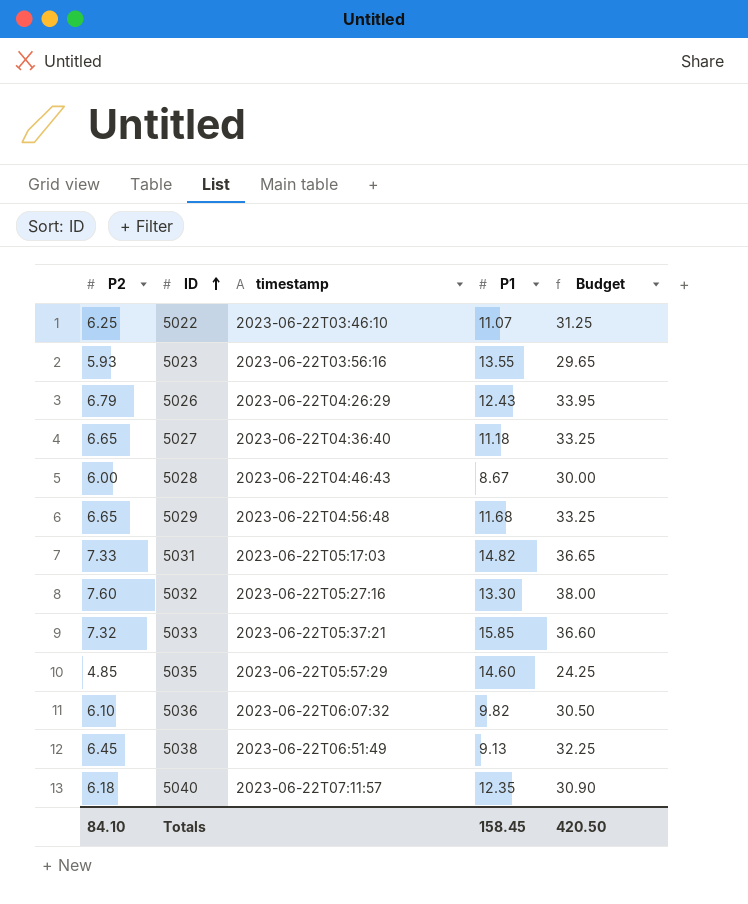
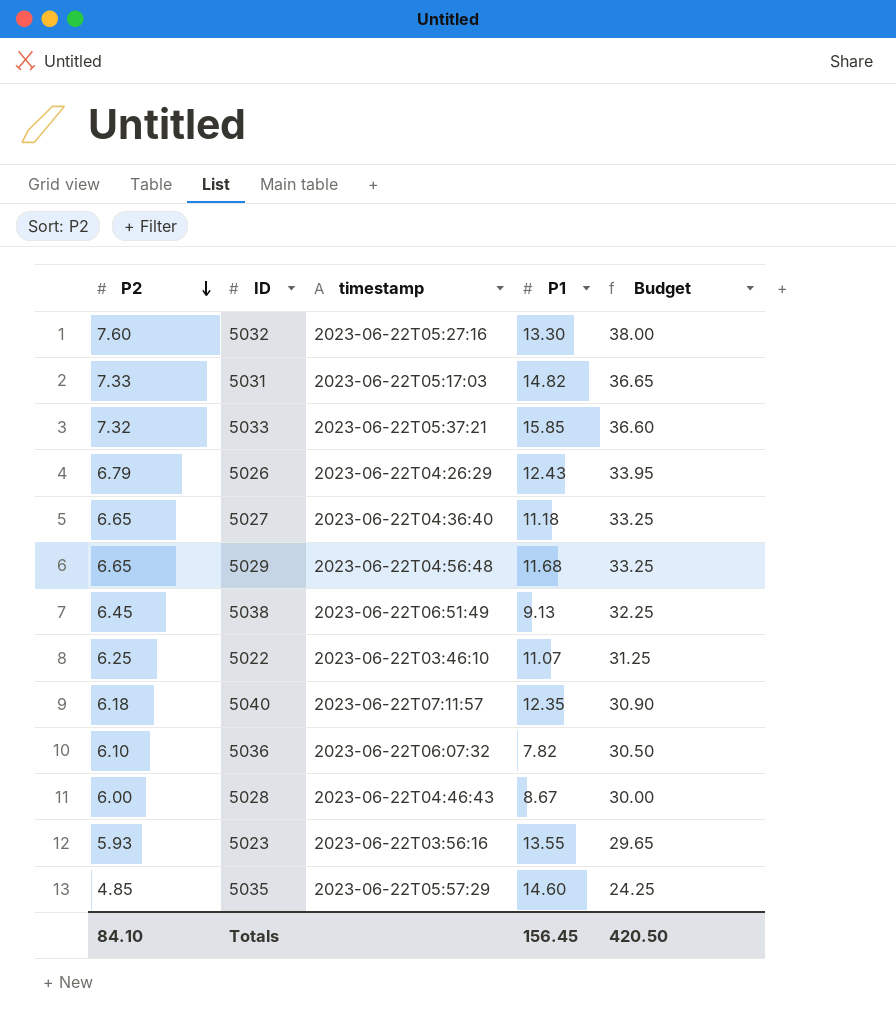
row order: ID ascending -> P2 descending
5036 | P1: 9.82 -> 7.82
Totals | P1: 158.45 -> 156.45

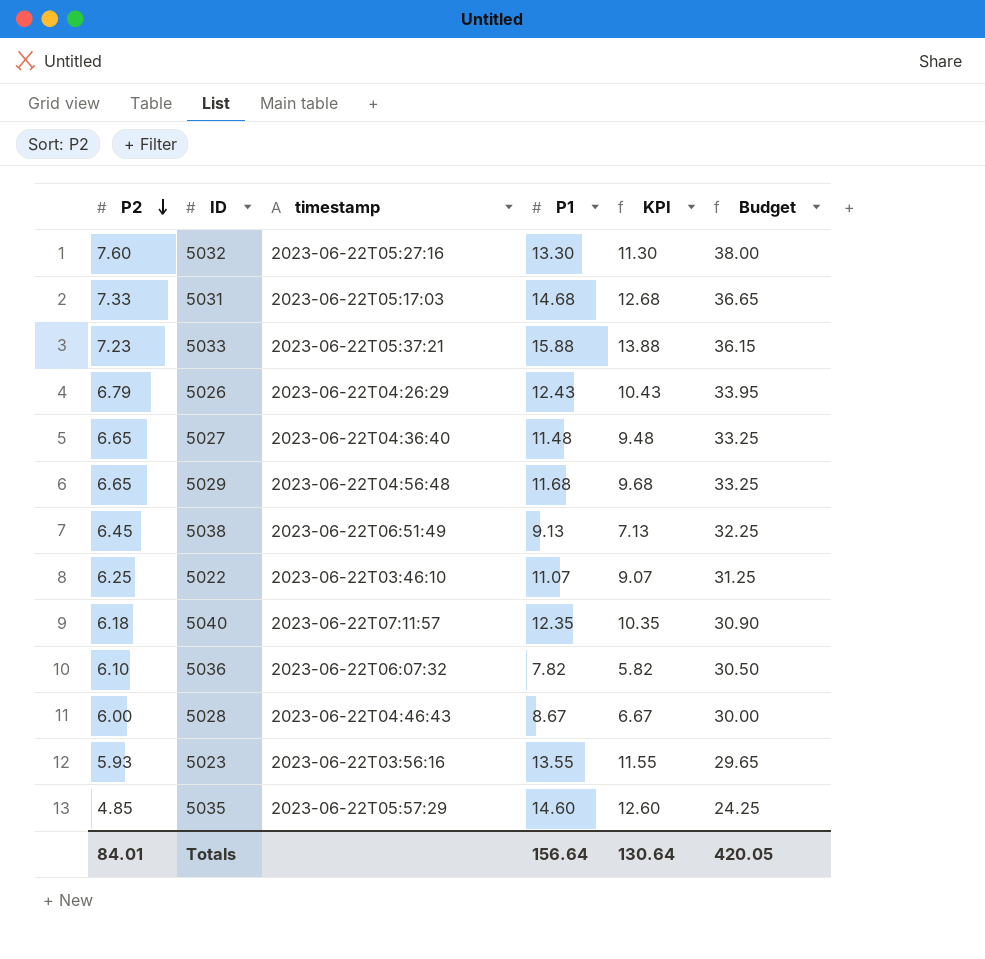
column KPI | formula: none -> [P1] - 2
5031 | P1: 14.82 -> 14.68
5033 | P2: 7.32 -> 7.23
5033 | P1: 15.85 -> 15.88
5033 | Budget: 36.60 -> 36.15
5027 | P1: 11.18 -> 11.48
Totals | P2: 84.10 -> 84.01
Totals | P1: 156.45 -> 156.64
Totals | Budget: 420.50 -> 420.05

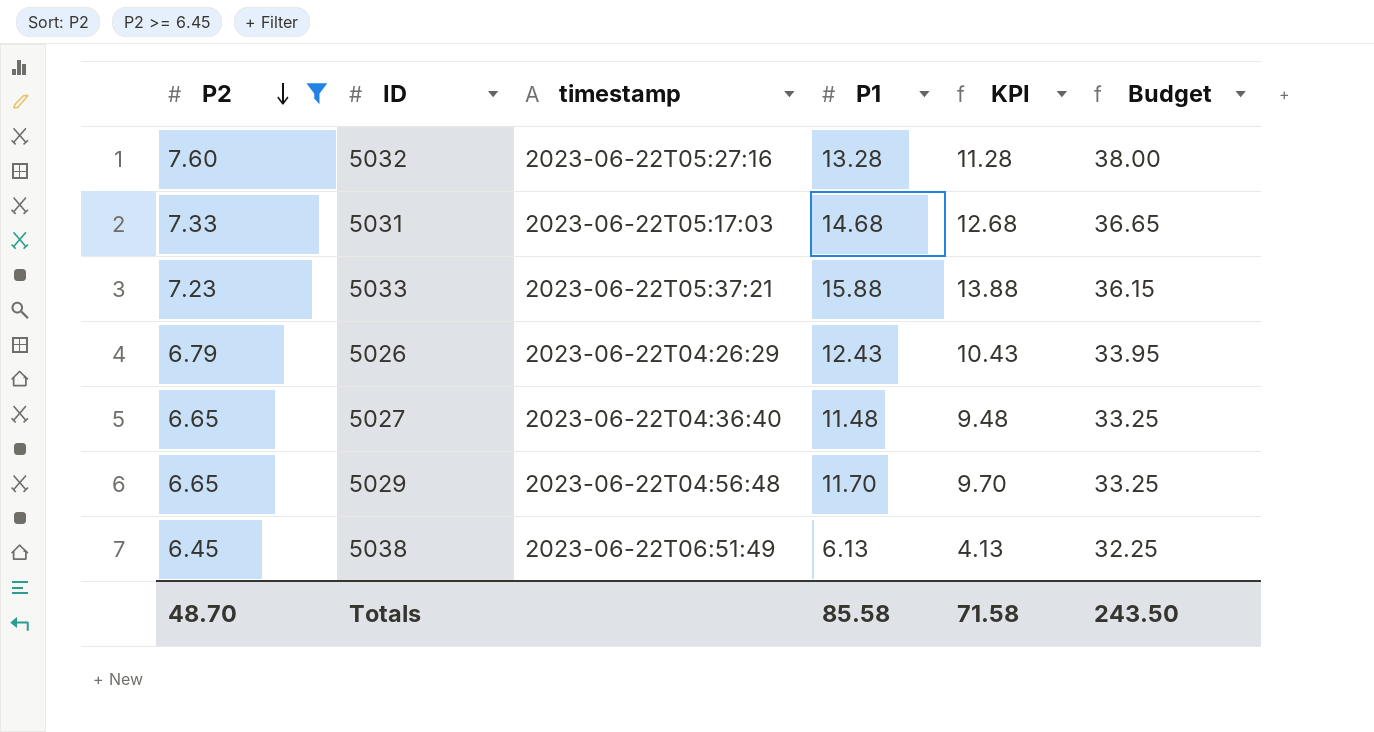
filter: none -> P2 >= 6.45
5032 | P1: 13.30 -> 13.28
5032 | KPI: 11.30 -> 11.28
5029 | P1: 11.68 -> 11.70
5029 | KPI: 9.68 -> 9.70
5038 | P1: 9.13 -> 6.13
5038 | KPI: 7.13 -> 4.13
Totals | P2: 84.01 -> 48.70
Totals | P1: 156.64 -> 85.58
Totals | KPI: 130.64 -> 71.58
Totals | Budget: 420.05 -> 243.50

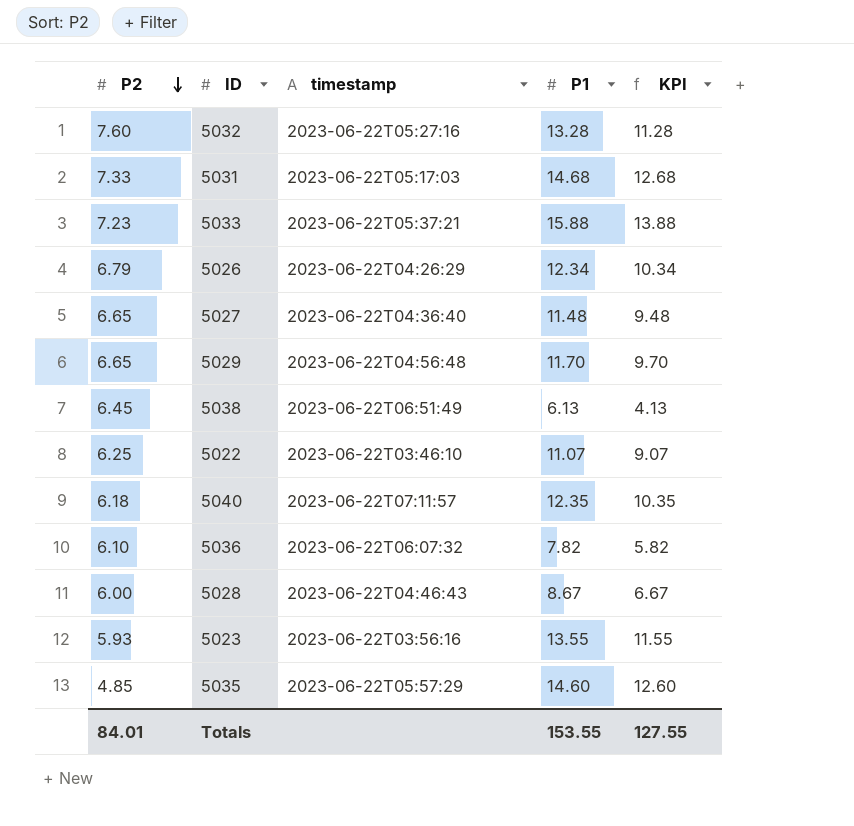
filter: P2 >= 6.45 -> none
column Budget | formula: [P2] * 5 -> none
5026 | P1: 12.43 -> 12.34
5026 | KPI: 10.43 -> 10.34
Totals | P2: 48.70 -> 84.01
Totals | P1: 85.58 -> 153.55
Totals | KPI: 71.58 -> 127.55

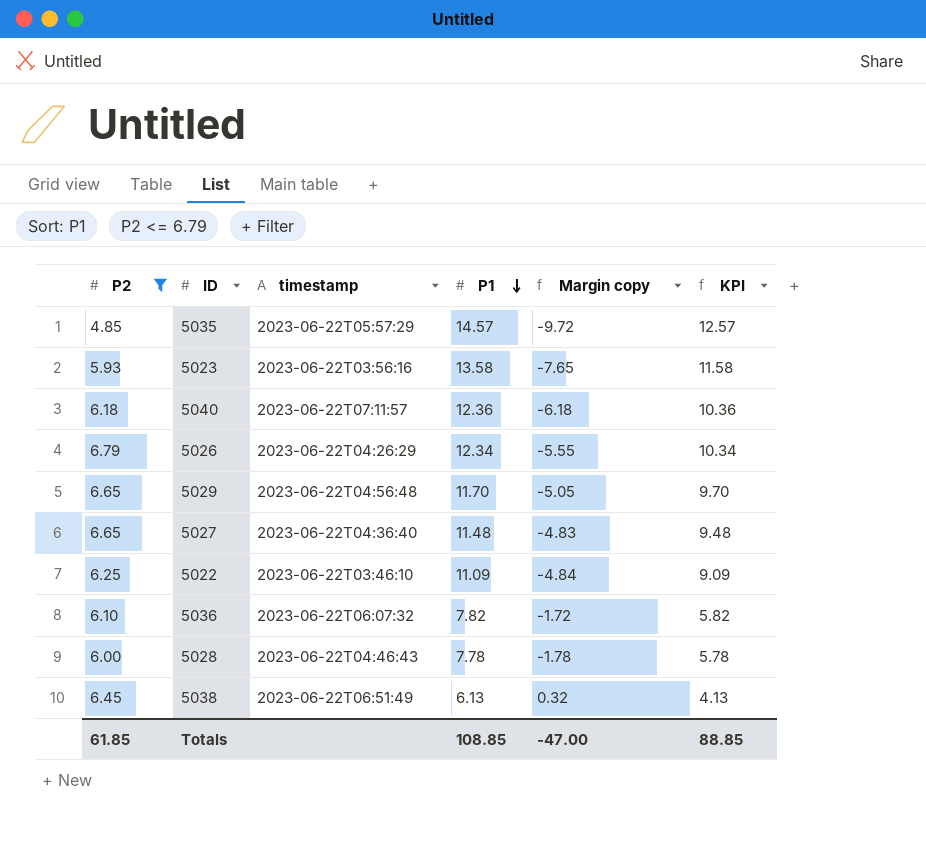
filter: none -> P2 <= 6.79
row order: P2 descending -> P1 descending
column Margin copy | formula: none -> [P2] - [P1]
5035 | P1: 14.60 -> 14.57
5035 | KPI: 12.60 -> 12.57
5023 | P1: 13.55 -> 13.58
5023 | KPI: 11.55 -> 11.58
5040 | P1: 12.35 -> 12.36
5040 | KPI: 10.35 -> 10.36
5022 | P1: 11.07 -> 11.09
5022 | KPI: 9.07 -> 9.09
5028 | P1: 8.67 -> 7.78
5028 | KPI: 6.67 -> 5.78
Totals | P2: 84.01 -> 61.85
Totals | P1: 153.55 -> 108.85
Totals | KPI: 127.55 -> 88.85

